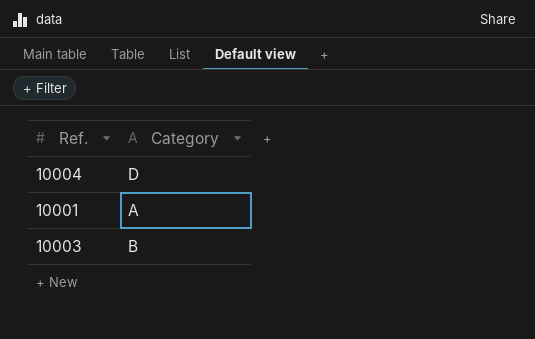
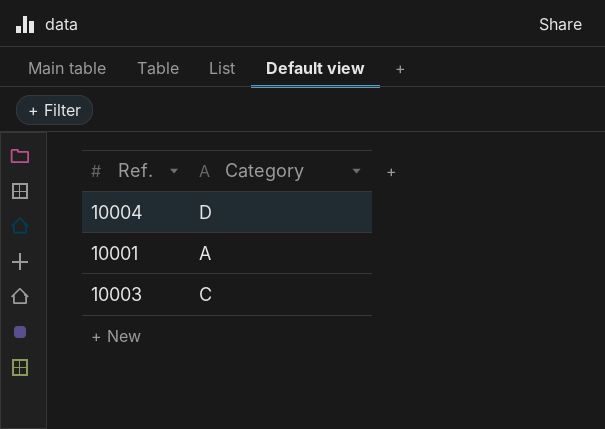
10003 | Category: B -> C

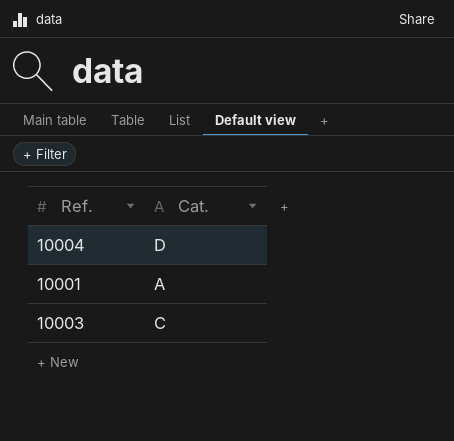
column name: Category -> Cat.

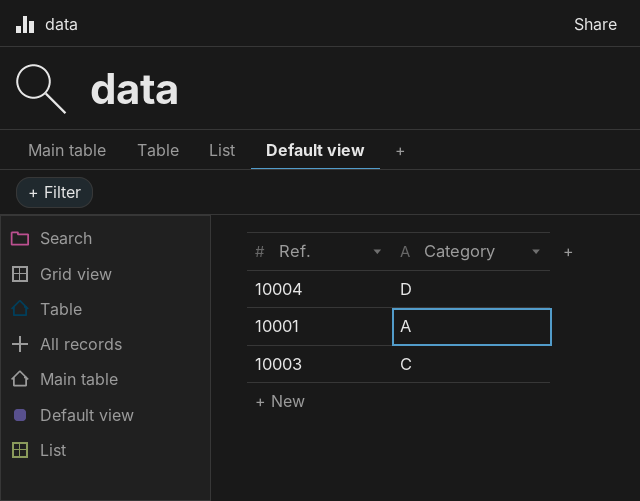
column name: Cat. -> Category

